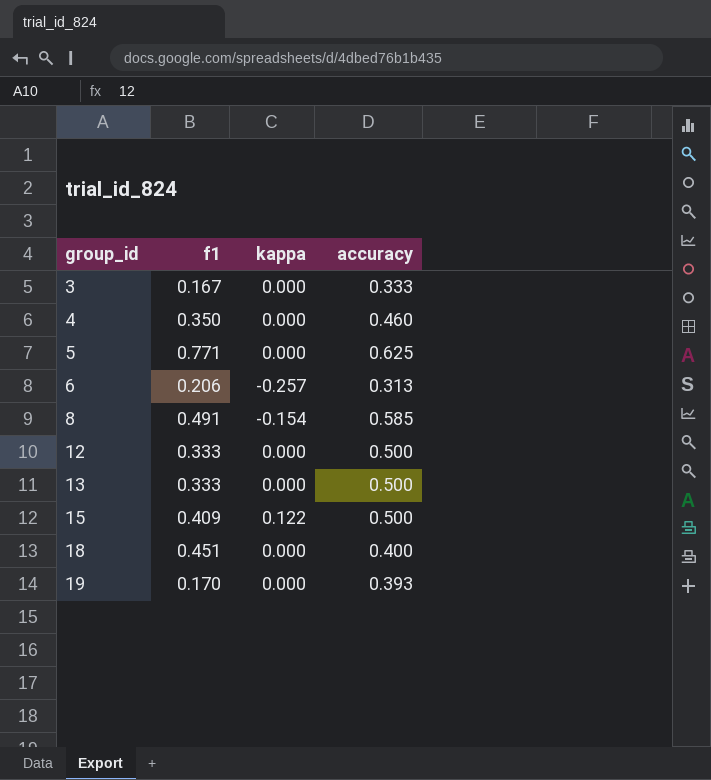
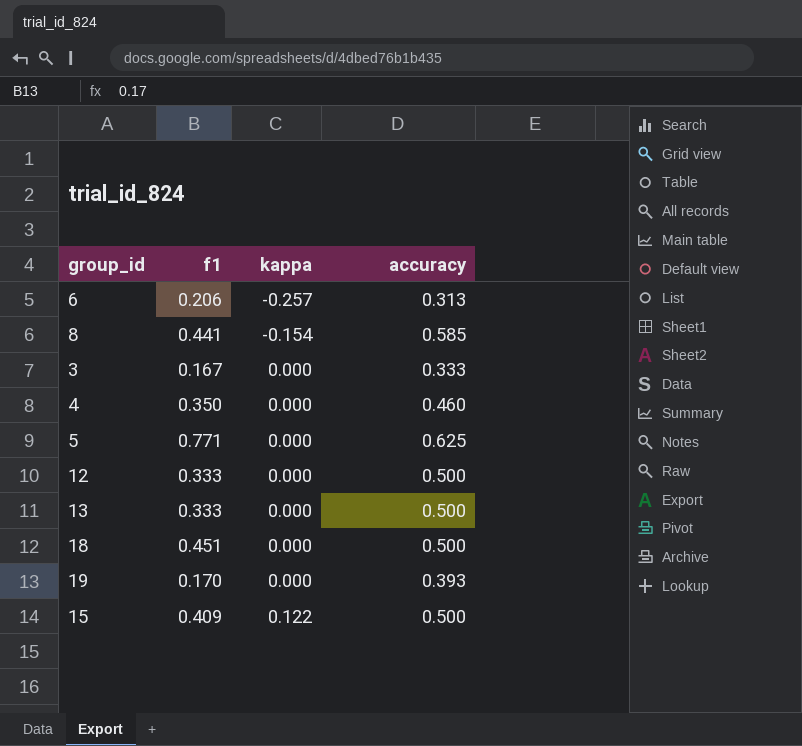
row order: group_id ascending -> kappa ascending
8 | f1: 0.491 -> 0.441
18 | accuracy: 0.400 -> 0.500

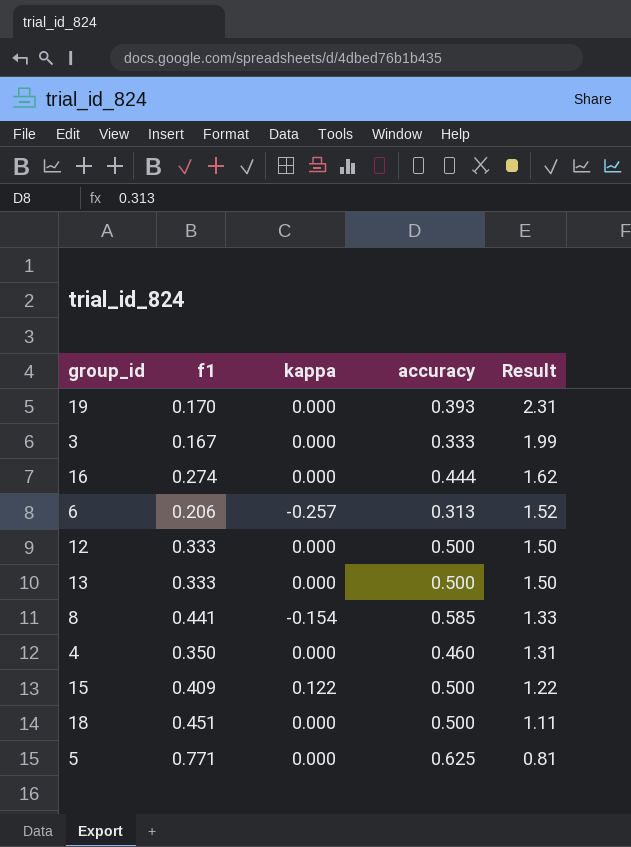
row order: kappa ascending -> Result descending
column Result | formula: none -> [accuracy] / [f1]
row 16: none -> 0.274 | 0.000 | 0.444 | 1.62

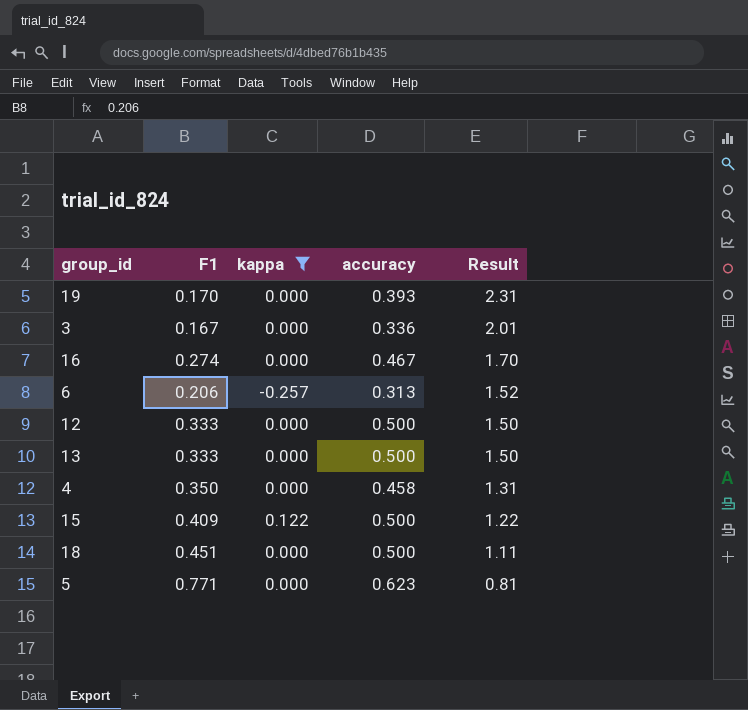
filter: none -> kappa != -0.154
column name: f1 -> F1
3 | accuracy: 0.333 -> 0.336
3 | Result: 1.99 -> 2.01
16 | accuracy: 0.444 -> 0.467
16 | Result: 1.62 -> 1.70
4 | accuracy: 0.460 -> 0.458
5 | accuracy: 0.625 -> 0.623

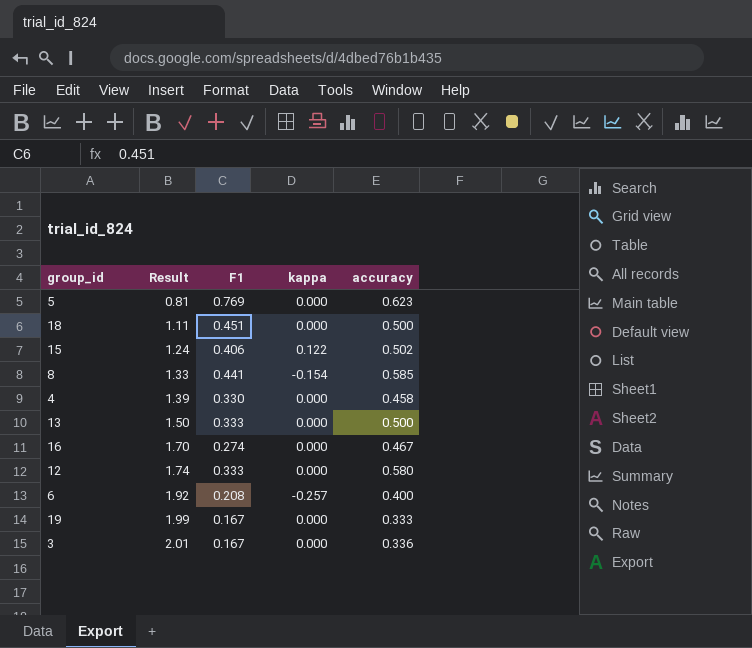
filter: kappa != -0.154 -> none
row order: Result descending -> Result ascending
column Result | position: 5 -> 2
5 | F1: 0.771 -> 0.769
15 | Result: 1.22 -> 1.24
15 | F1: 0.409 -> 0.406
15 | accuracy: 0.500 -> 0.502
4 | Result: 1.31 -> 1.39
4 | F1: 0.350 -> 0.330
12 | Result: 1.50 -> 1.74
12 | accuracy: 0.500 -> 0.580
6 | Result: 1.52 -> 1.92
6 | F1: 0.206 -> 0.208
6 | accuracy: 0.313 -> 0.400
19 | Result: 2.31 -> 1.99
19 | F1: 0.170 -> 0.167
19 | accuracy: 0.393 -> 0.333

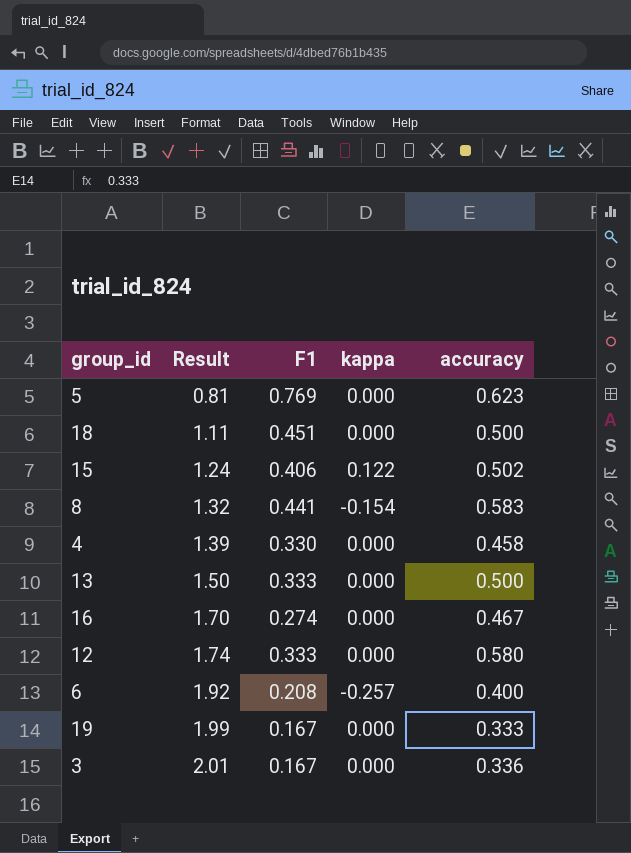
8 | Result: 1.33 -> 1.32
8 | accuracy: 0.585 -> 0.583

